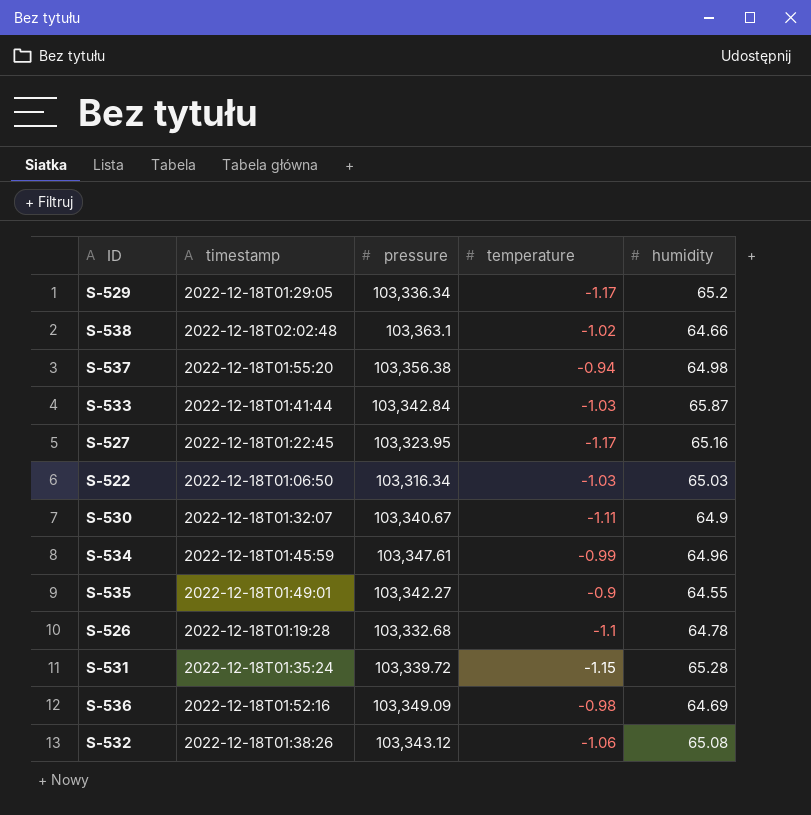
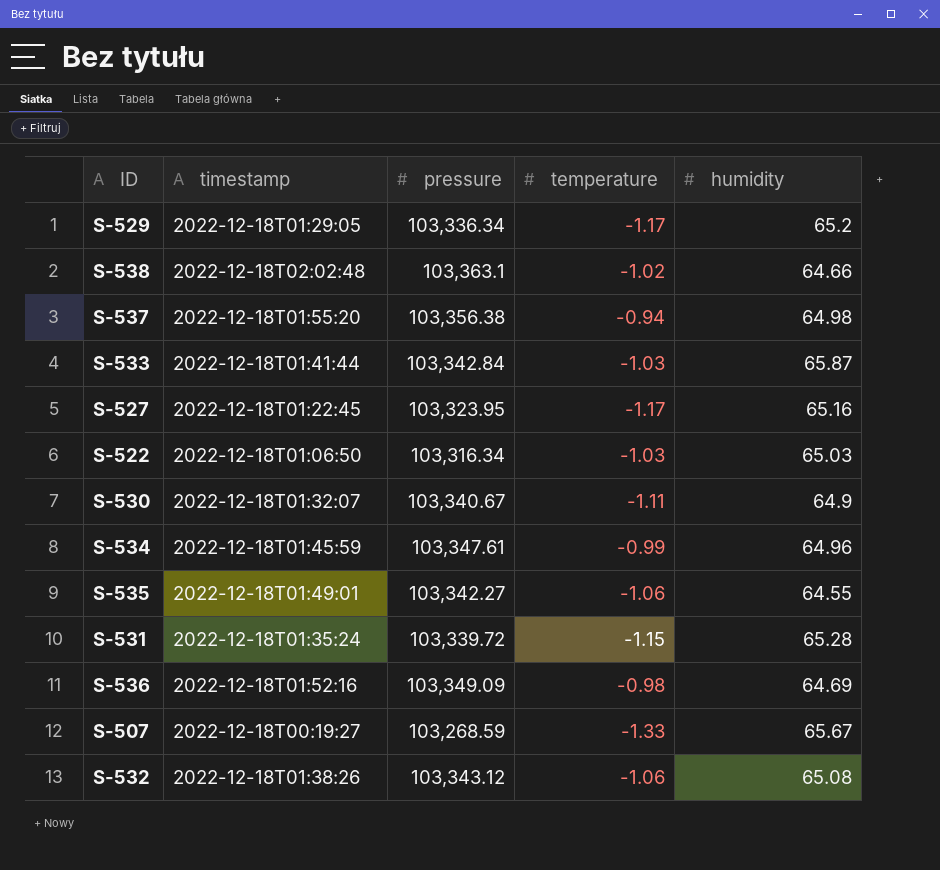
row S-526: 2022-12-18T01:19:28 | 103,332.68 | -1.1 | 64.78 -> none
S-535 | temperature: -0.9 -> -1.06
row S-507: none -> 2022-12-18T00:19:27 | 103,268.59 | -1.33 | 65.67

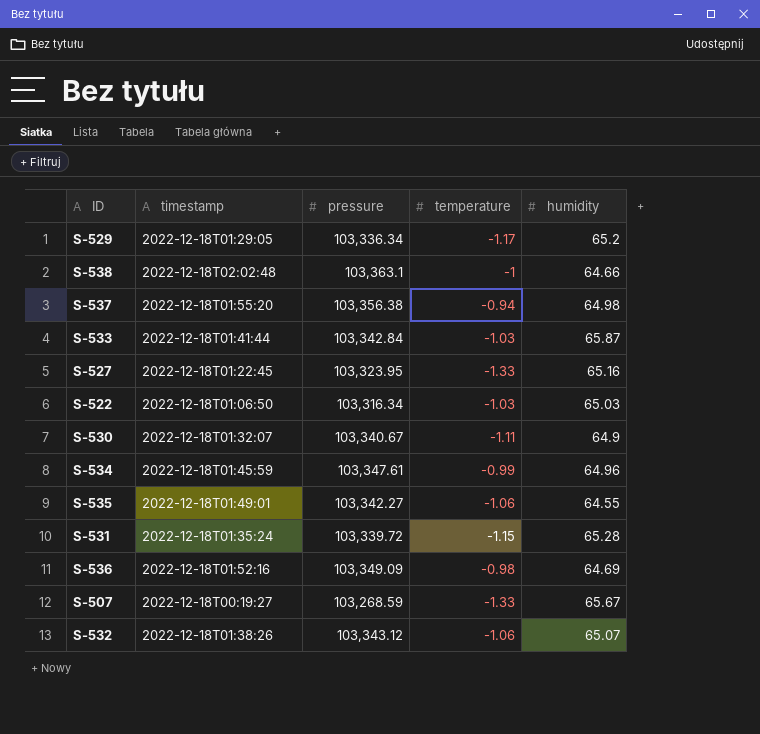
S-538 | temperature: -1.02 -> -1
S-527 | temperature: -1.17 -> -1.33
S-532 | humidity: 65.08 -> 65.07

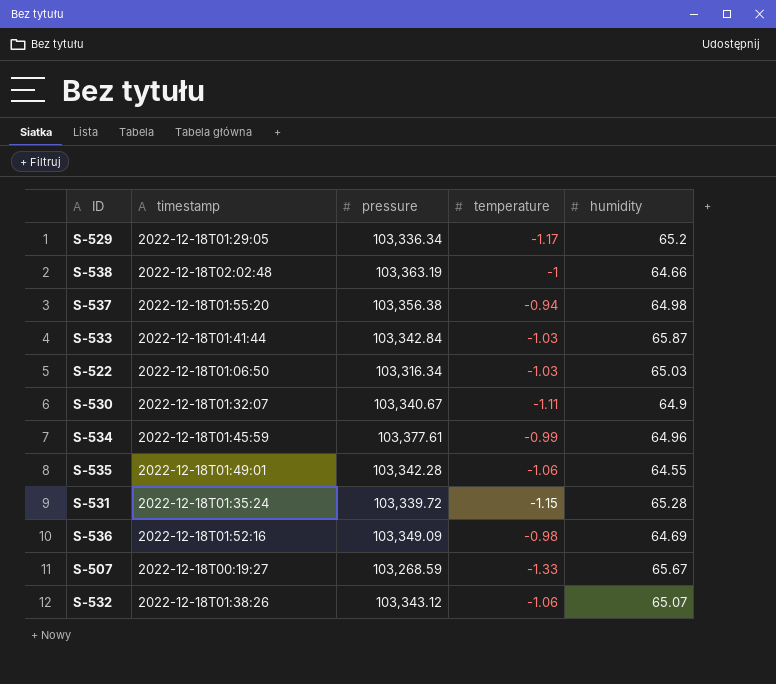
row S-527: 2022-12-18T01:22:45 | 103,323.95 | -1.33 | 65.16 -> none
S-538 | pressure: 103,363.1 -> 103,363.19
S-534 | pressure: 103,347.61 -> 103,377.61
S-535 | pressure: 103,342.27 -> 103,342.28

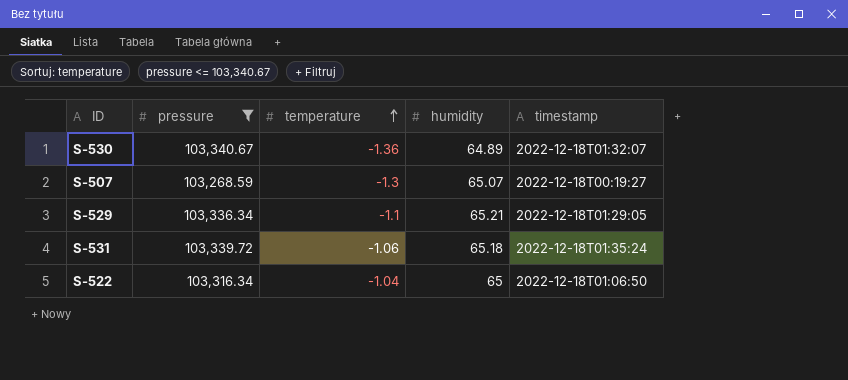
filter: none -> pressure <= 103,340.67
row order: none -> temperature ascending
column timestamp | position: 2 -> 5
S-530 | temperature: -1.11 -> -1.36
S-530 | humidity: 64.9 -> 64.89
S-507 | temperature: -1.33 -> -1.3
S-507 | humidity: 65.67 -> 65.07
S-529 | temperature: -1.17 -> -1.1
S-529 | humidity: 65.2 -> 65.21
S-531 | temperature: -1.15 -> -1.06
S-531 | humidity: 65.28 -> 65.18
S-522 | temperature: -1.03 -> -1.04
S-522 | humidity: 65.03 -> 65

